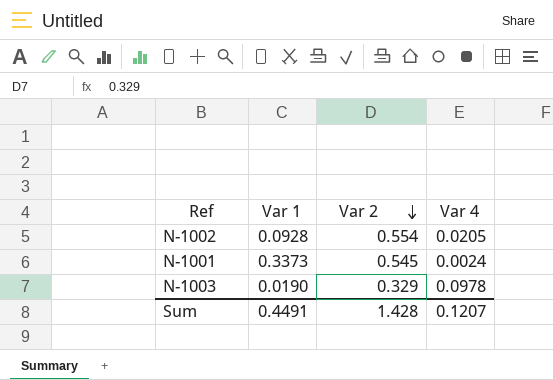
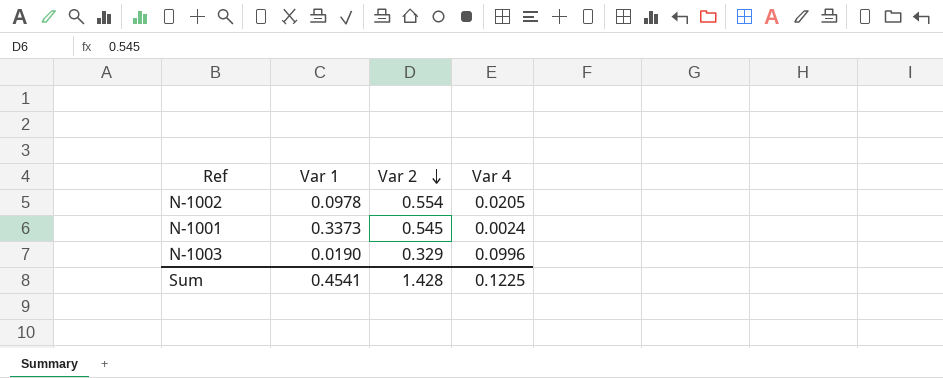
N-1002 | Var 1: 0.0928 -> 0.0978
N-1003 | Var 4: 0.0978 -> 0.0996
Sum | Var 1: 0.4491 -> 0.4541
Sum | Var 4: 0.1207 -> 0.1225

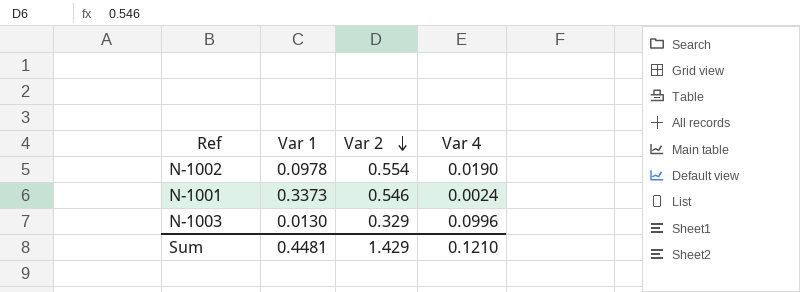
N-1002 | Var 4: 0.0205 -> 0.0190
N-1001 | Var 2: 0.545 -> 0.546
N-1003 | Var 1: 0.0190 -> 0.0130
Sum | Var 1: 0.4541 -> 0.4481
Sum | Var 2: 1.428 -> 1.429
Sum | Var 4: 0.1225 -> 0.1210

